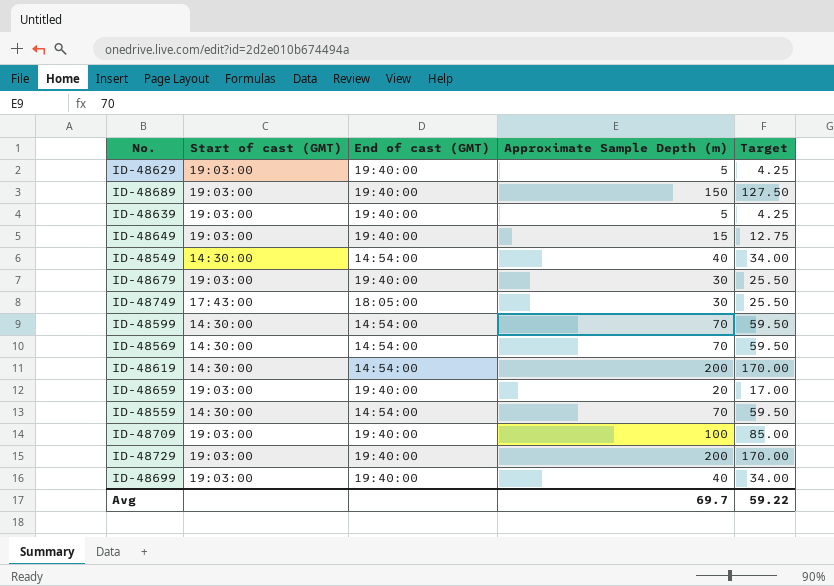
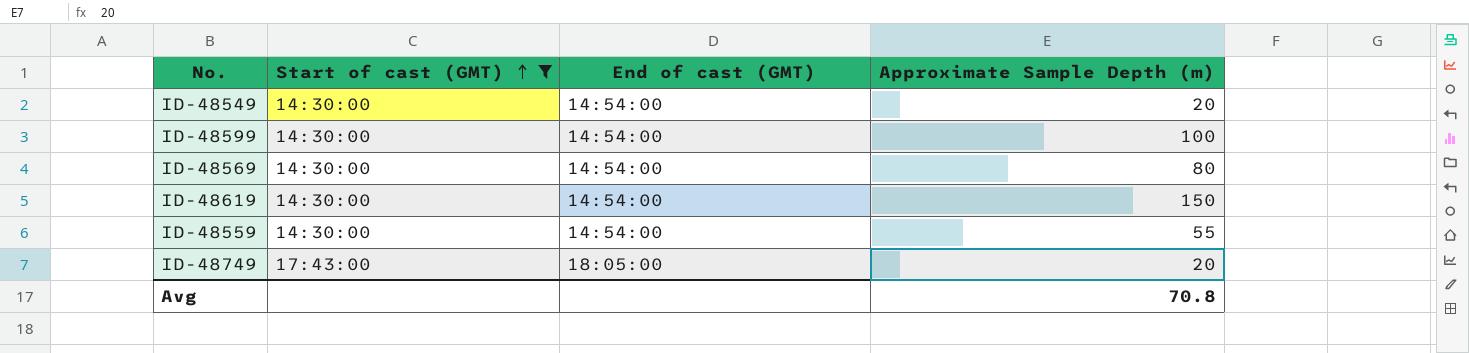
filter: none -> Start of cast (GMT) != 19:03:00
row order: none -> Start of cast (GMT) ascending
column Target | formula: [Approximate Sample Depth (m)] * 0.85 -> none
ID-48549 | Approximate Sample Depth (m): 40 -> 20
ID-48599 | Approximate Sample Depth (m): 70 -> 100
ID-48569 | Approximate Sample Depth (m): 70 -> 80
ID-48619 | Approximate Sample Depth (m): 200 -> 150
ID-48559 | Approximate Sample Depth (m): 70 -> 55
ID-48749 | Approximate Sample Depth (m): 30 -> 20
Avg | Approximate Sample Depth (m): 69.7 -> 70.8

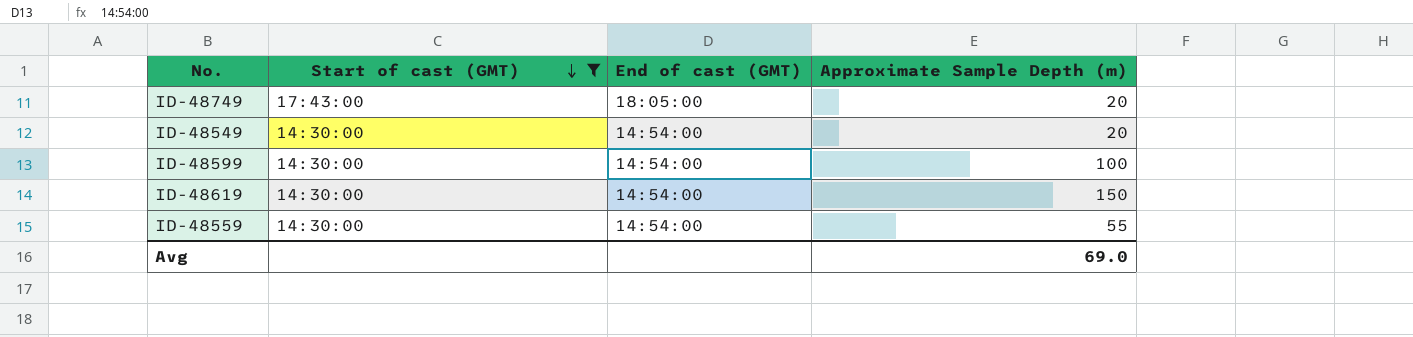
row order: Start of cast (GMT) ascending -> Start of cast (GMT) descending
row ID-48569: 14:30:00 | 14:54:00 | 80 -> none
Avg | Approximate Sample Depth (m): 70.8 -> 69.0

